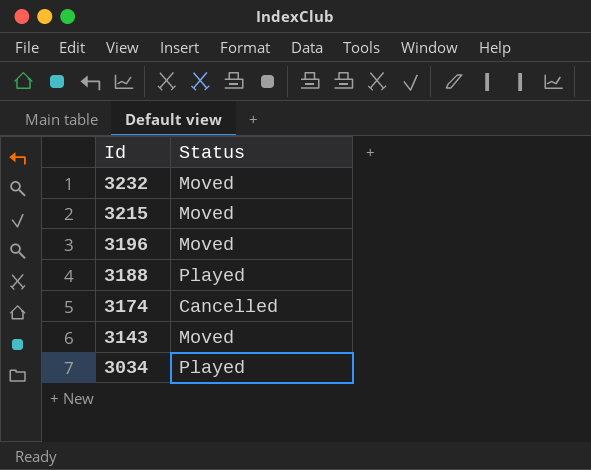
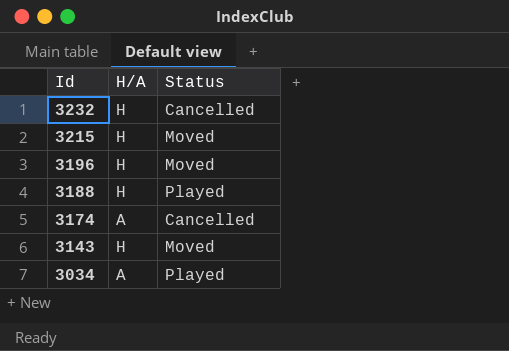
column H/A | position: none -> 2
3232 | Status: Moved -> Cancelled

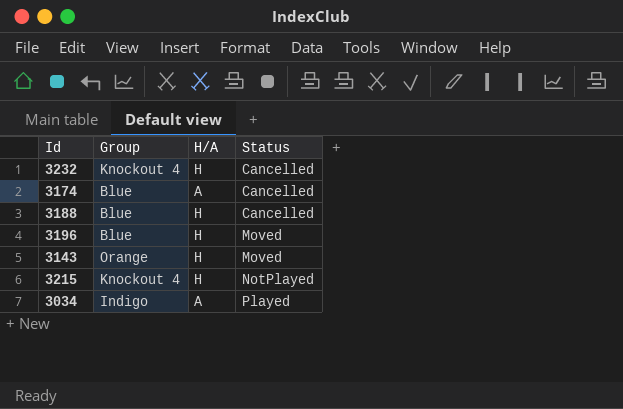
row order: Id descending -> Status ascending
column Group | position: none -> 2
3188 | Status: Played -> Cancelled
3215 | Status: Moved -> NotPlayed

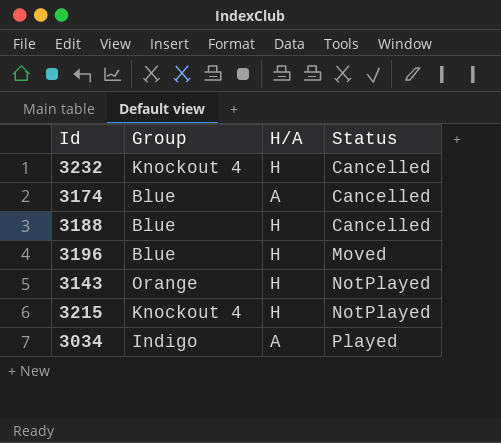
3143 | Status: Moved -> NotPlayed

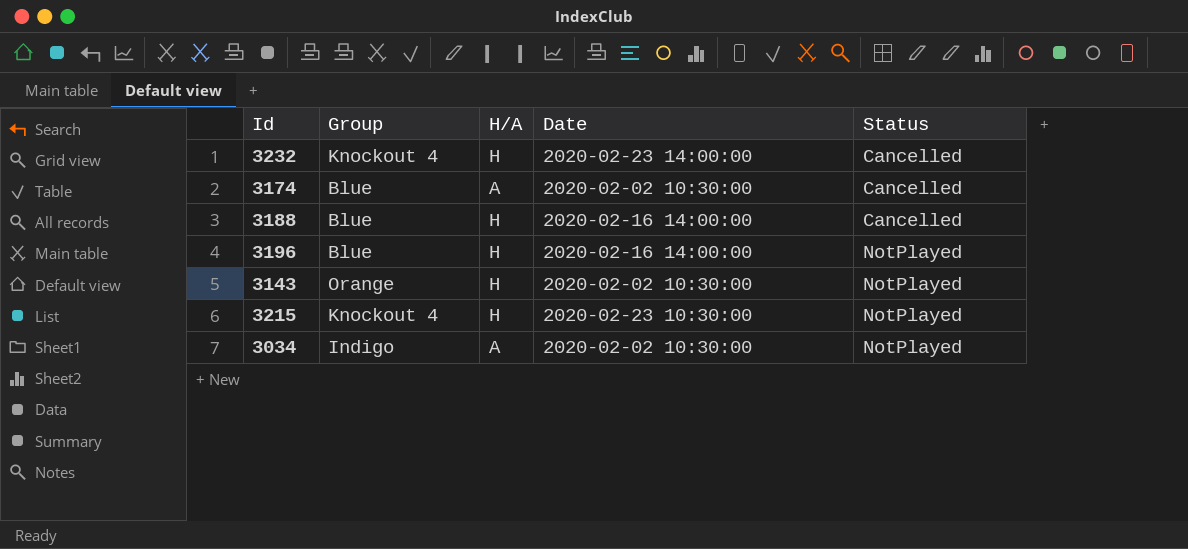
column Date | position: none -> 4
3196 | Status: Moved -> NotPlayed
3034 | Status: Played -> NotPlayed

